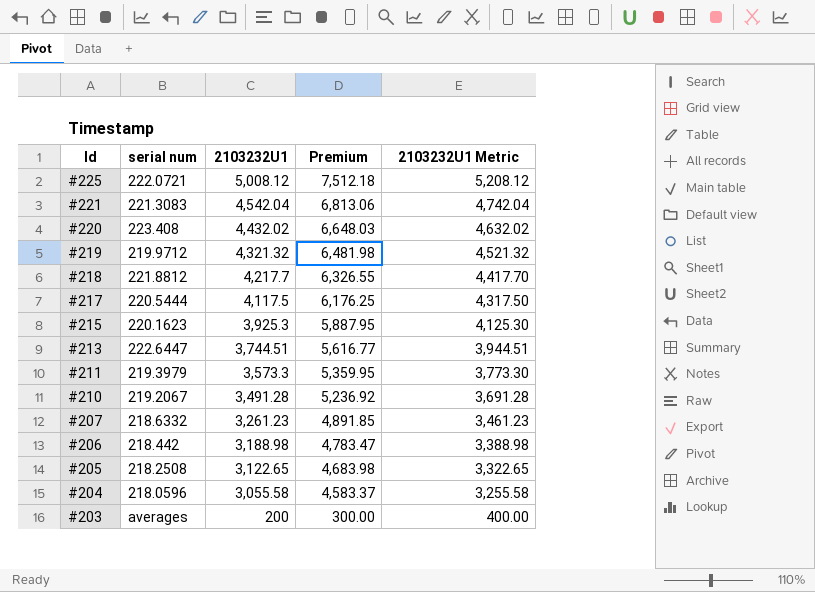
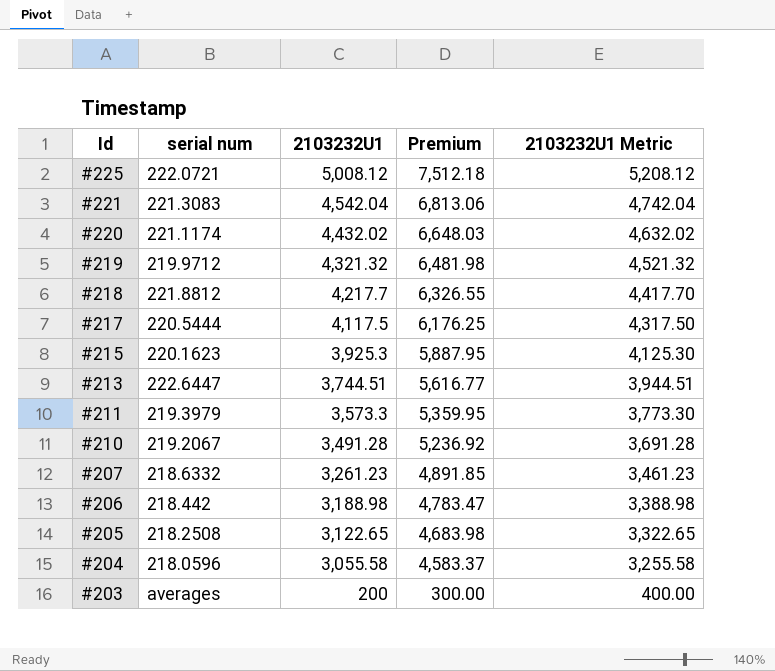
#220 | serial num: 223.408 -> 221.1174

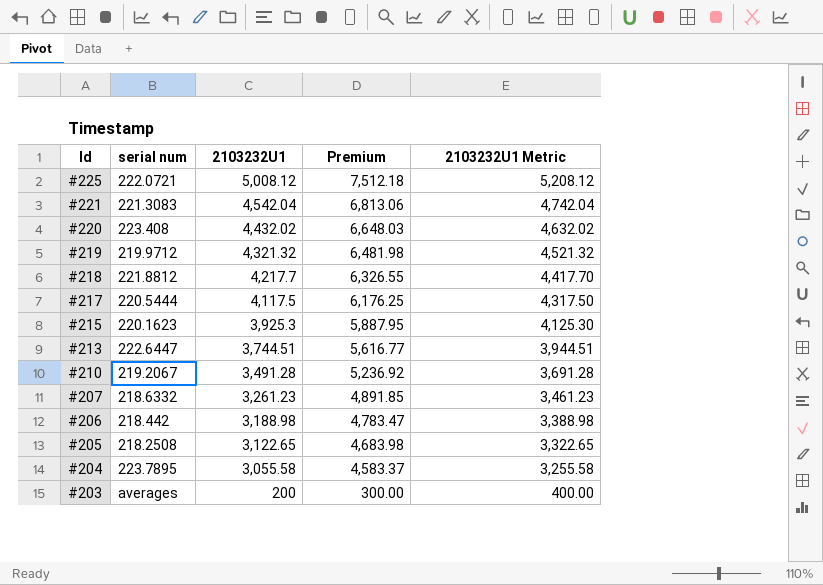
row #211: 219.3979 | 3,573.3 | 5,359.95 | 3,773.30 -> none
#220 | serial num: 221.1174 -> 223.408
#204 | serial num: 218.0596 -> 223.7895

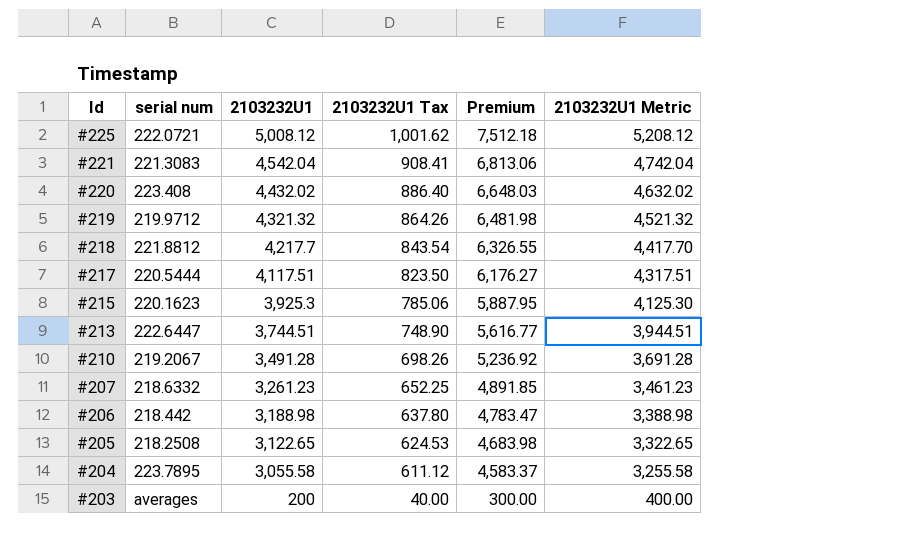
column 2103232U1 Tax | formula: none -> [2103232U1] * 0.2
#217 | 2103232U1: 4,117.5 -> 4,117.51
#217 | Premium: 6,176.25 -> 6,176.27
#217 | 2103232U1 Metric: 4,317.50 -> 4,317.51

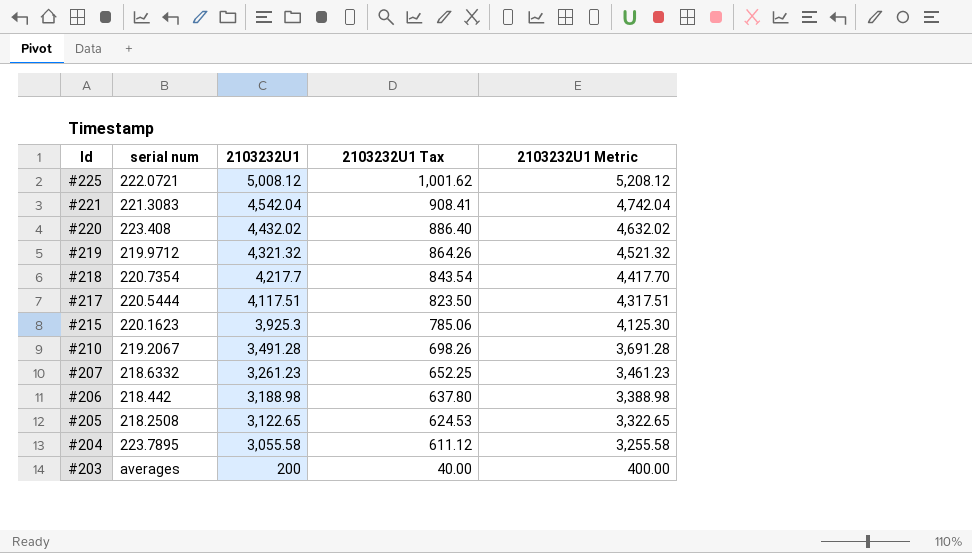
column Premium | formula: [2103232U1] * 1.5 -> none
row #213: 222.6447 | 3,744.51 | 748.90 | 5,616.77 | 3,944.51 -> none
#218 | serial num: 221.8812 -> 220.7354

